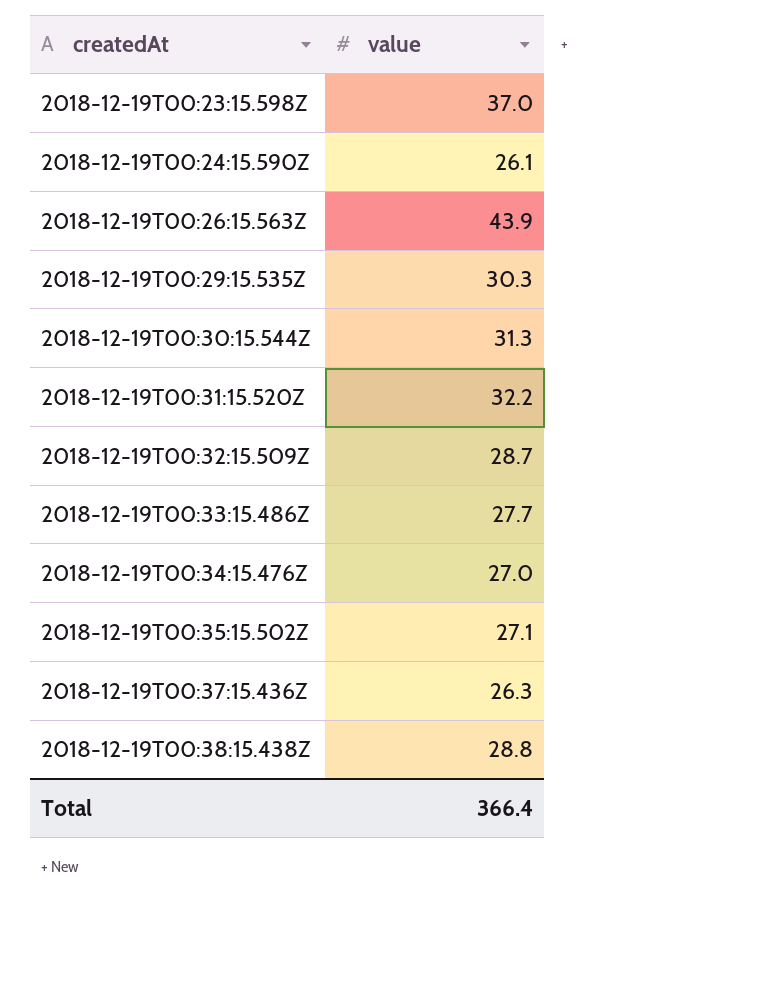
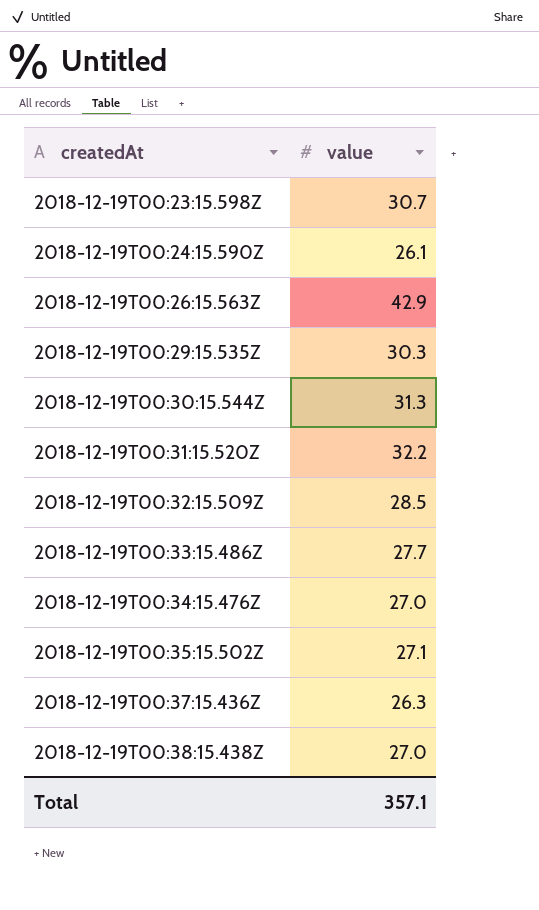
2018-12-19T00:23:15.598Z | value: 37.0 -> 30.7
2018-12-19T00:26:15.563Z | value: 43.9 -> 42.9
2018-12-19T00:32:15.509Z | value: 28.7 -> 28.5
2018-12-19T00:38:15.438Z | value: 28.8 -> 27.0
Total | value: 366.4 -> 357.1

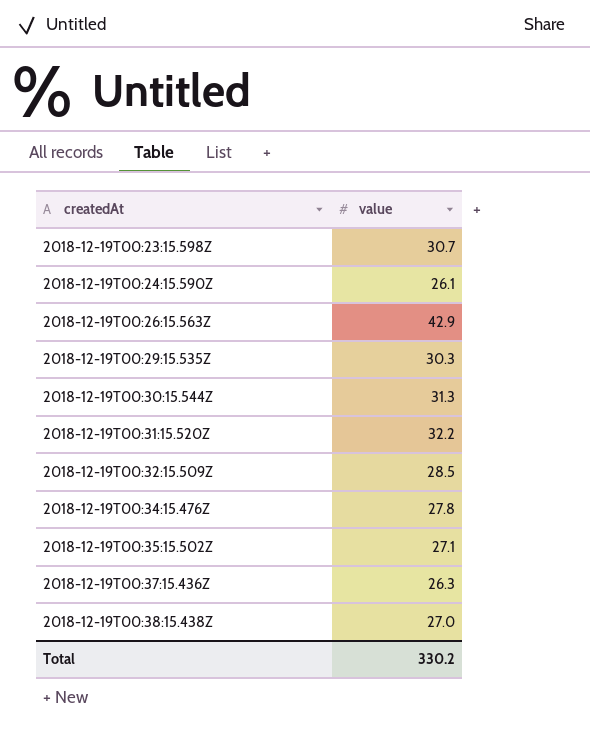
row 2018-12-19T00:33:15.486Z: 27.7 -> none
2018-12-19T00:34:15.476Z | value: 27.0 -> 27.8
Total | value: 357.1 -> 330.2

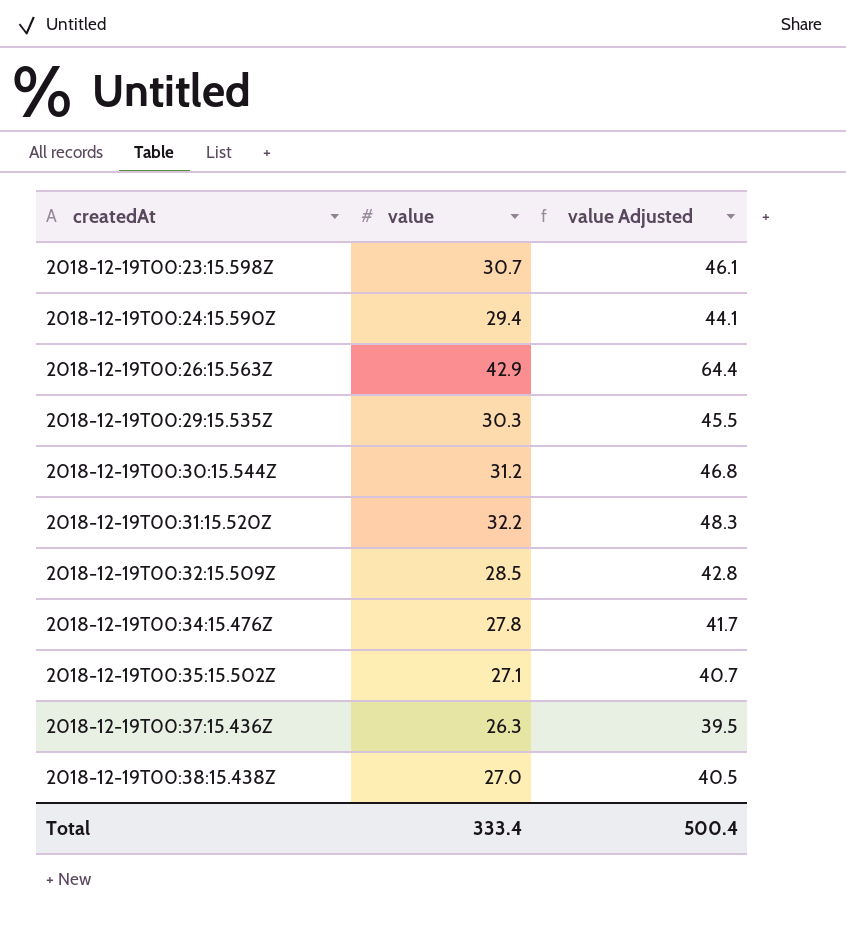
column value Adjusted | formula: none -> [value] * 1.5
2018-12-19T00:24:15.590Z | value: 26.1 -> 29.4
2018-12-19T00:30:15.544Z | value: 31.3 -> 31.2
Total | value: 330.2 -> 333.4

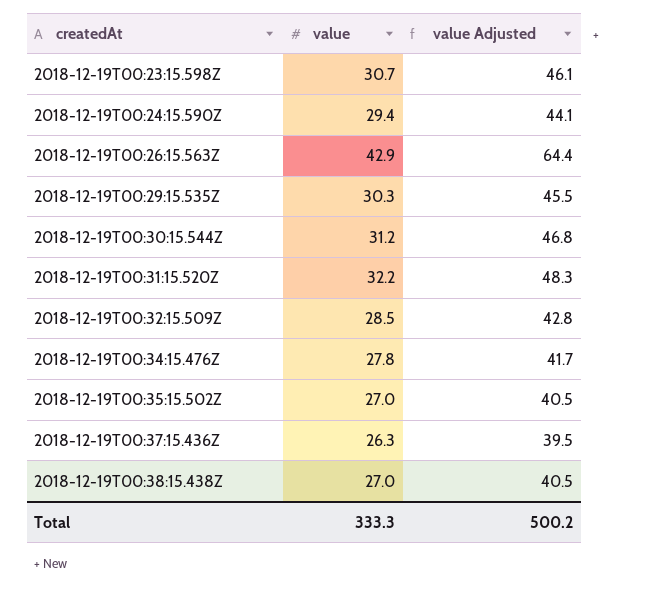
2018-12-19T00:35:15.502Z | value: 27.1 -> 27.0
2018-12-19T00:35:15.502Z | value Adjusted: 40.7 -> 40.5
Total | value: 333.4 -> 333.3
Total | value Adjusted: 500.4 -> 500.2

